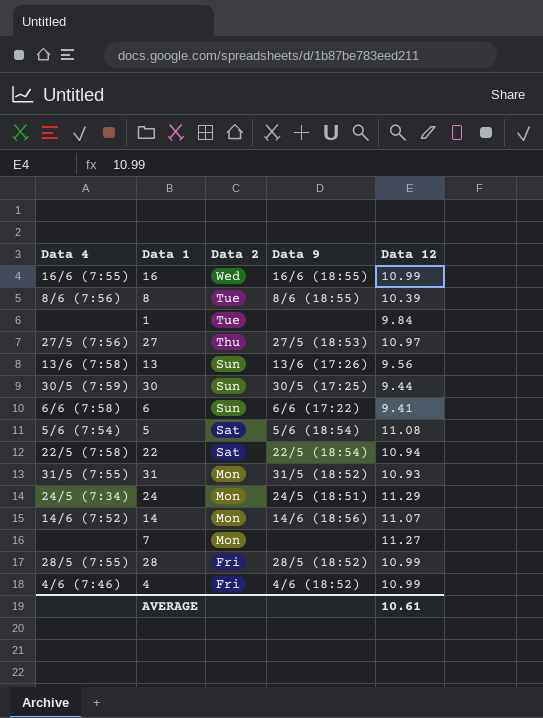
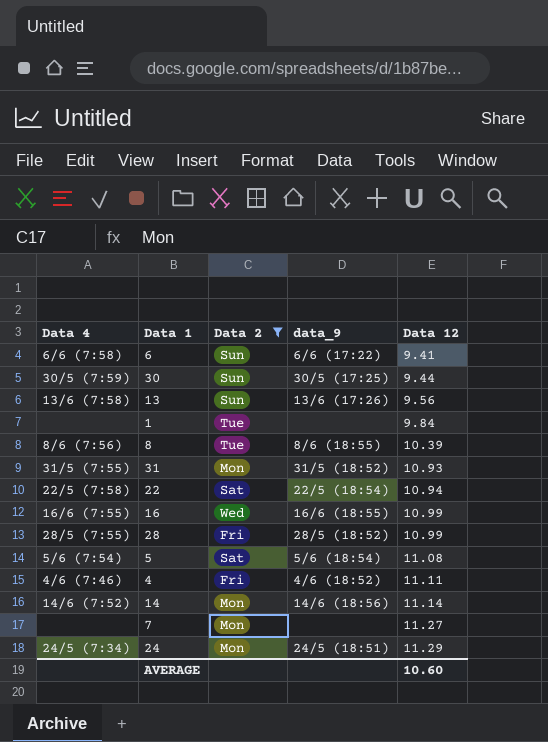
filter: none -> Data 2 != Thu
row order: Data 2 descending -> Data 12 ascending
column name: Data 9 -> data_9
4 | Data 12: 10.99 -> 11.11
14 | Data 12: 11.07 -> 11.14
AVERAGE | Data 12: 10.61 -> 10.60

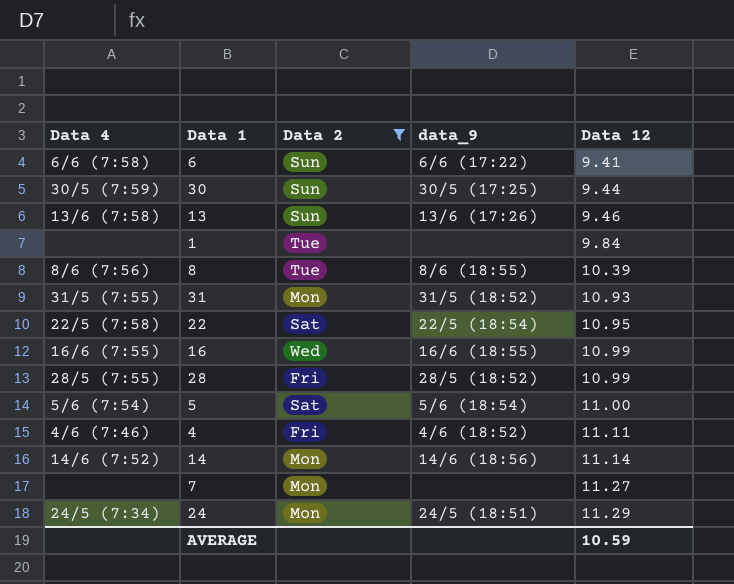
13 | Data 12: 9.56 -> 9.46
22 | Data 12: 10.94 -> 10.95
5 | Data 12: 11.08 -> 11.00
AVERAGE | Data 12: 10.60 -> 10.59

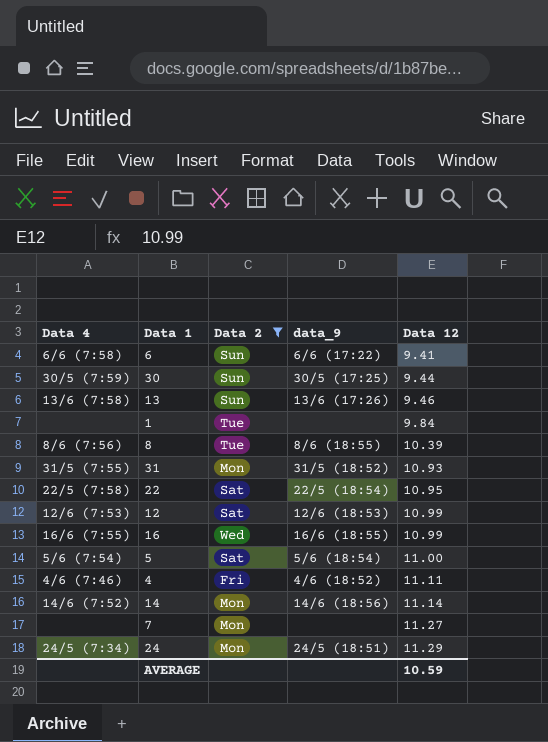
row 28: 28/5 (7:55) | Fri | 28/5 (18:52) | 10.99 -> none
row 12: none -> 12/6 (7:53) | Sat | 12/6 (18:53) | 10.99

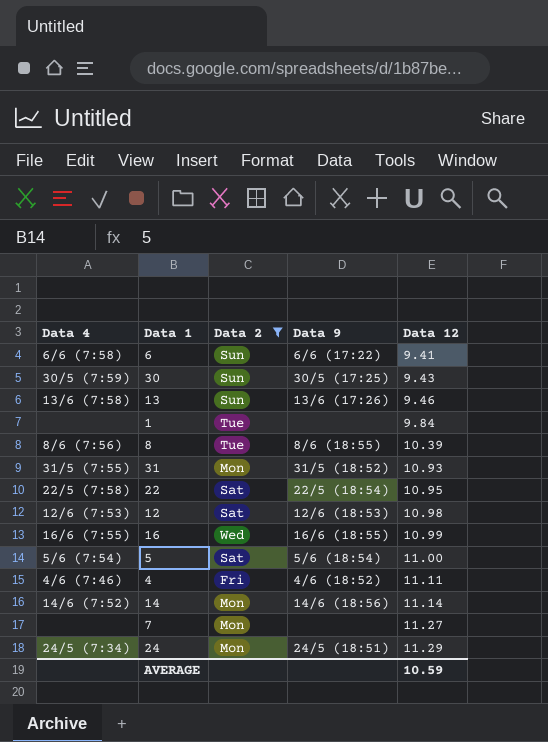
column name: data_9 -> Data 9
30 | Data 12: 9.44 -> 9.43
12 | Data 12: 10.99 -> 10.98

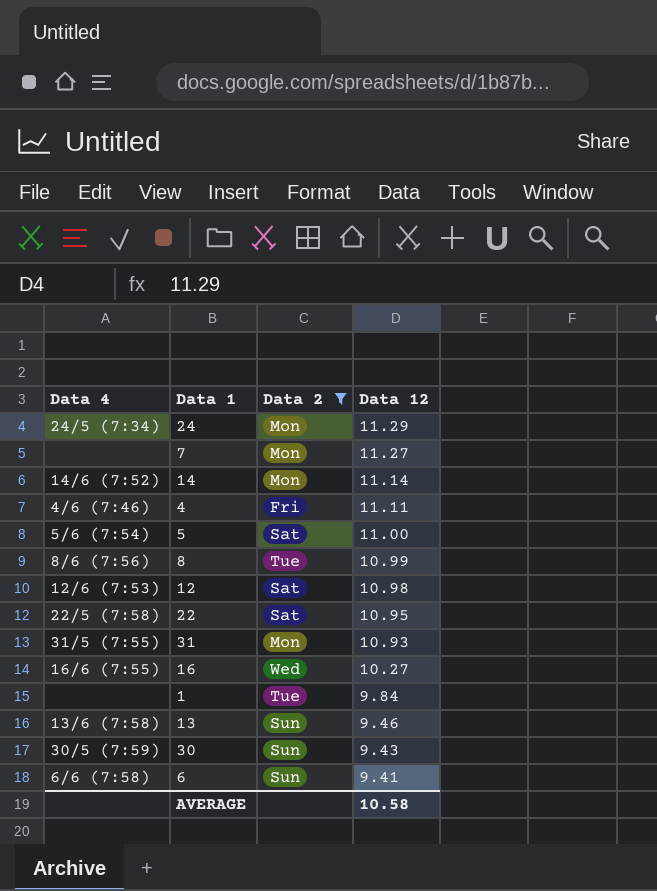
row order: Data 12 ascending -> Data 12 descending
column Data 9 | position: 4 -> none
8 | Data 12: 10.39 -> 10.99
16 | Data 12: 10.99 -> 10.27
AVERAGE | Data 12: 10.59 -> 10.58

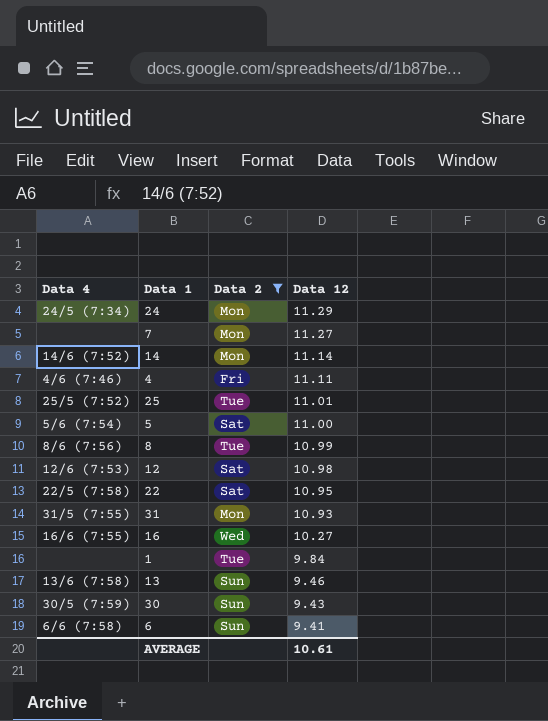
row 25: none -> 25/5 (7:52) | Tue | 11.01
AVERAGE | Data 12: 10.58 -> 10.61

